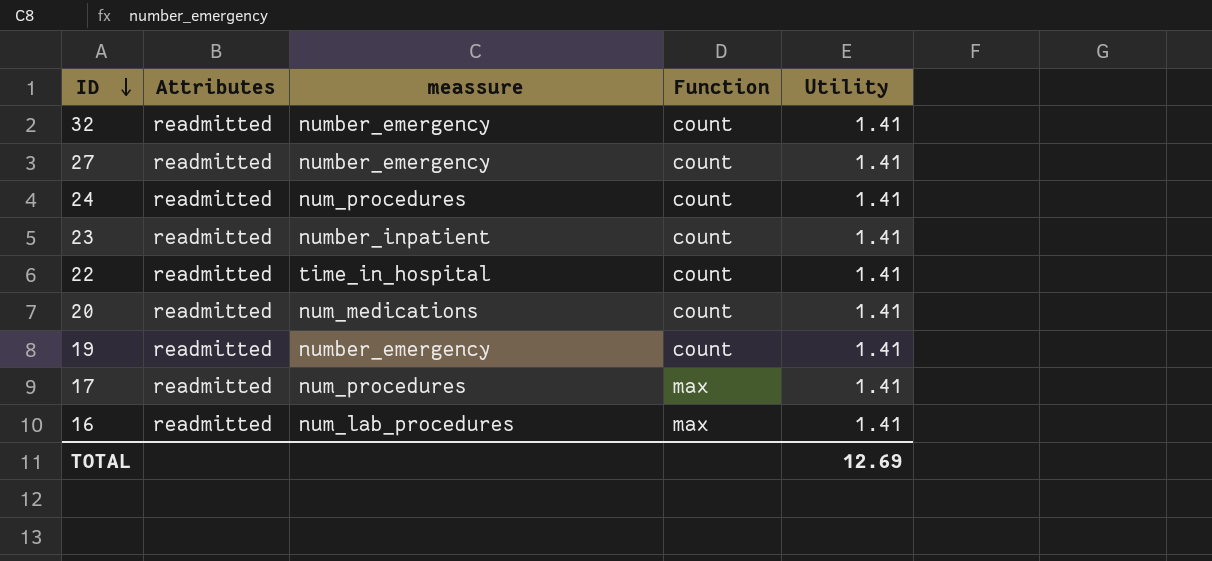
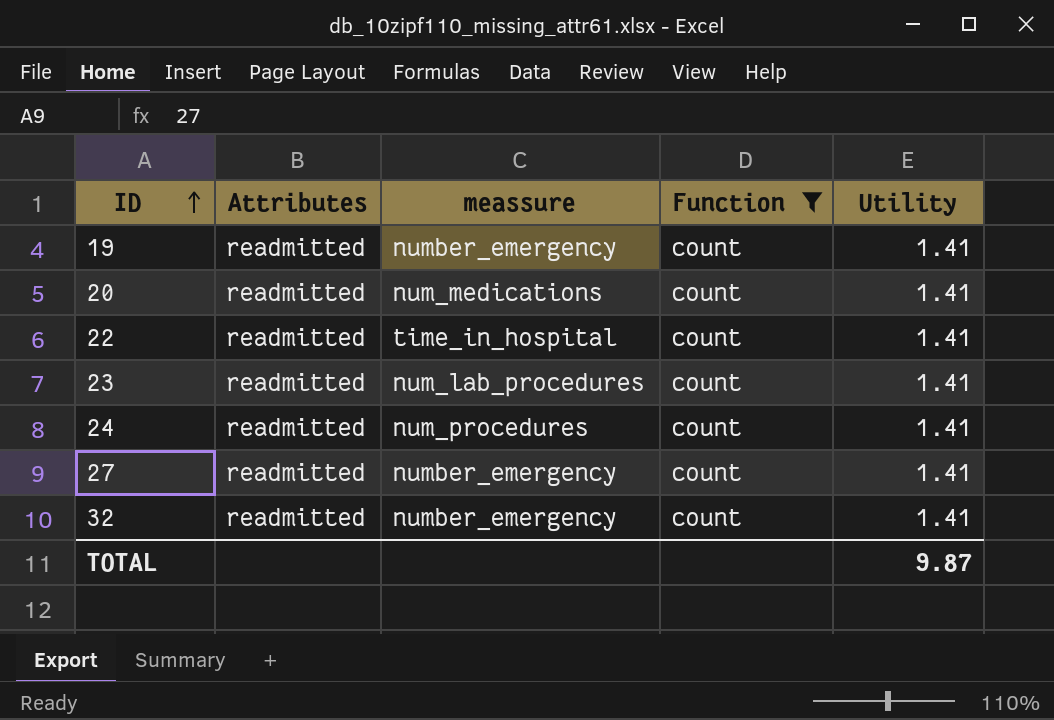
filter: none -> Function = count
row order: ID descending -> ID ascending
23 | meassure: number_inpatient -> num_lab_procedures
TOTAL | Utility: 12.69 -> 9.87

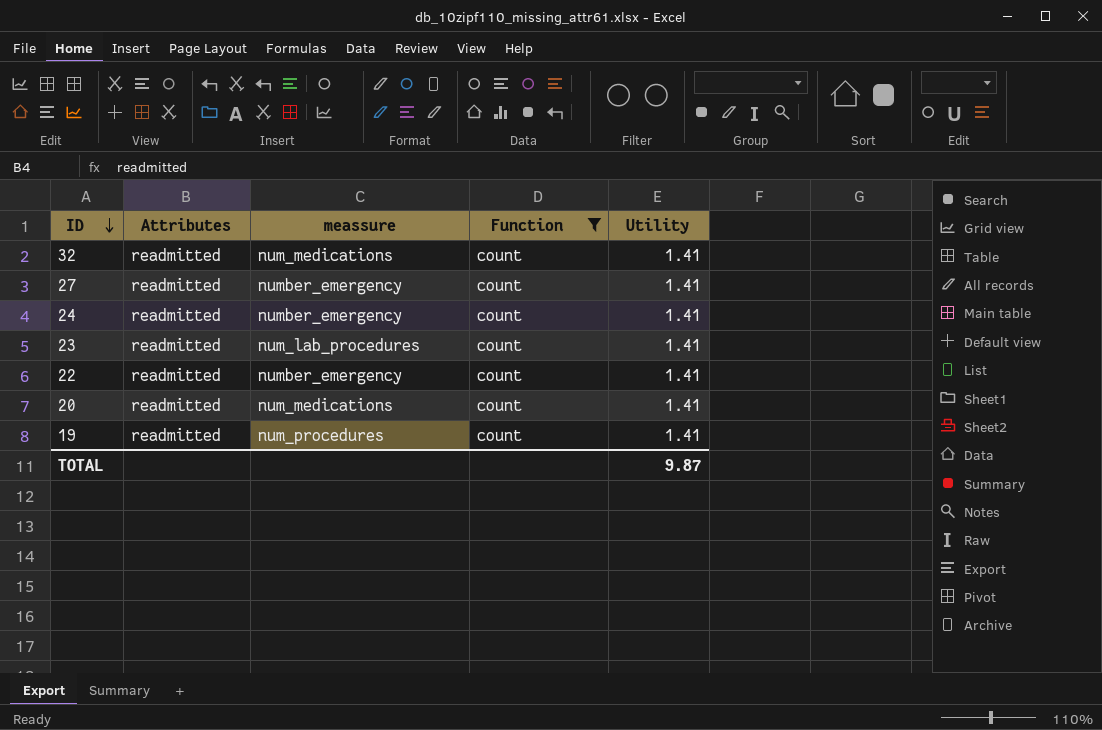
row order: ID ascending -> ID descending
32 | meassure: number_emergency -> num_medications
24 | meassure: num_procedures -> number_emergency
22 | meassure: time_in_hospital -> number_emergency
19 | meassure: number_emergency -> num_procedures

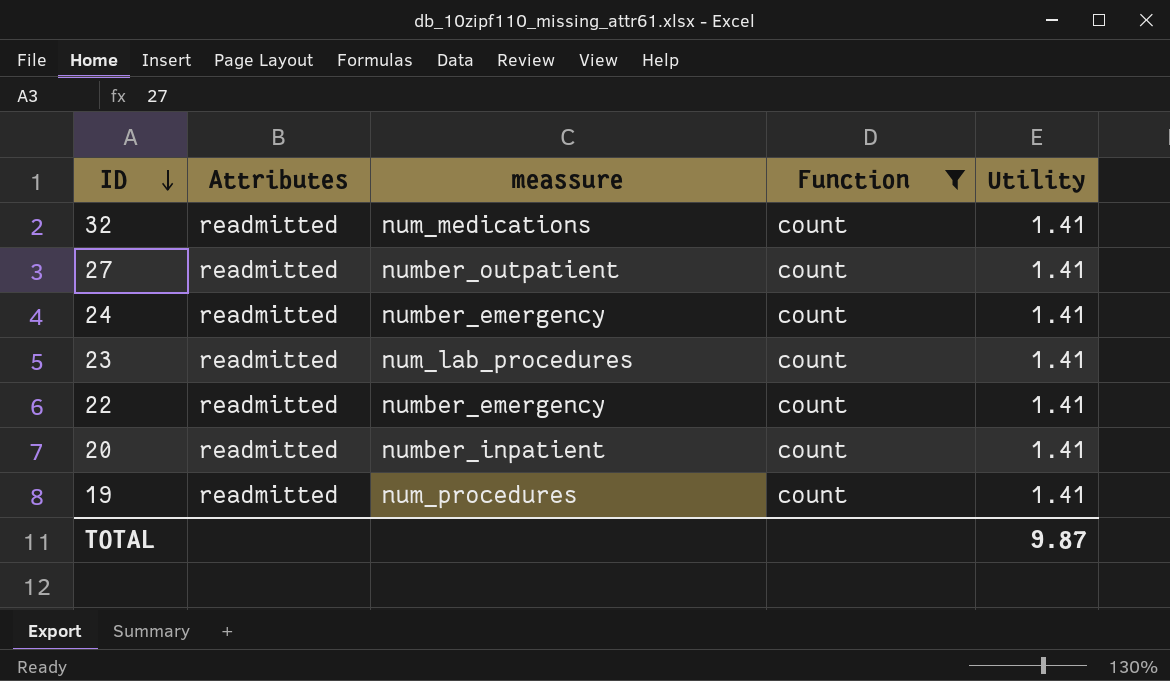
27 | meassure: number_emergency -> number_outpatient
20 | meassure: num_medications -> number_inpatient

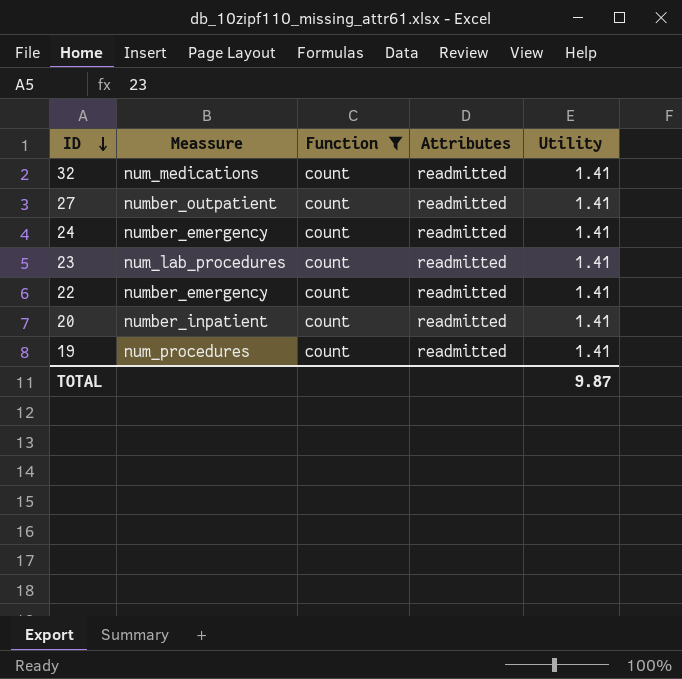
column name: meassure -> Meassure
column Attributes | position: 2 -> 4

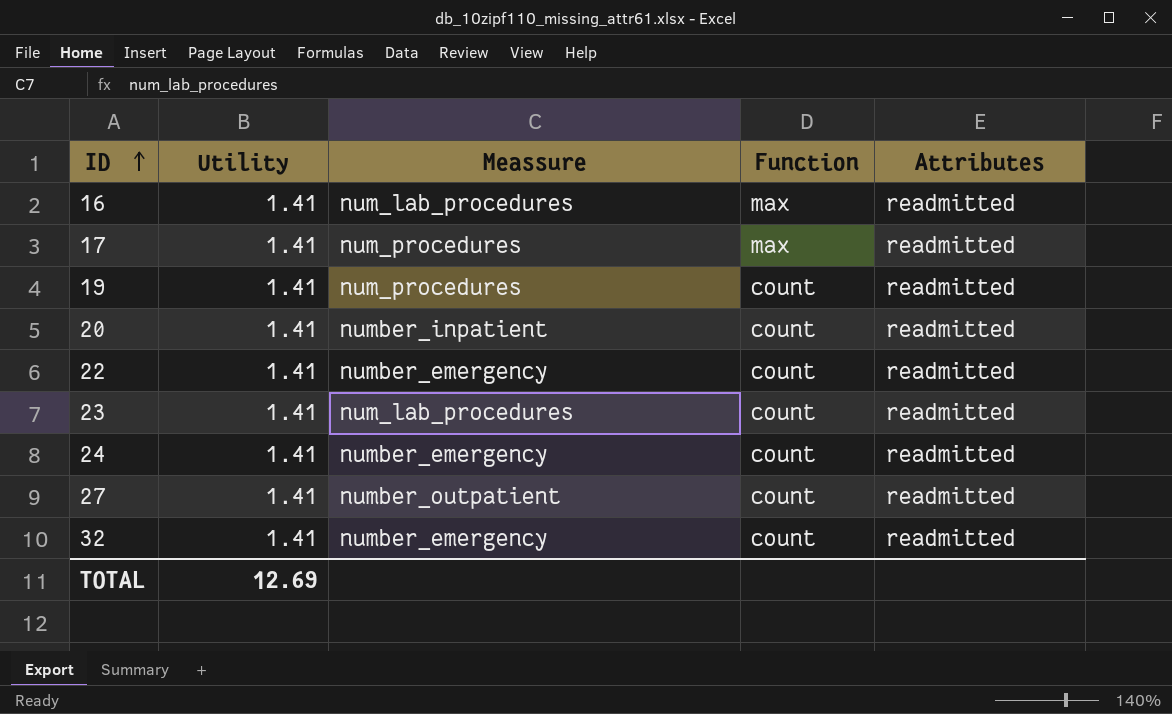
filter: Function = count -> none
row order: ID descending -> ID ascending
column Utility | position: 5 -> 2
32 | Meassure: num_medications -> number_emergency
TOTAL | Utility: 9.87 -> 12.69

